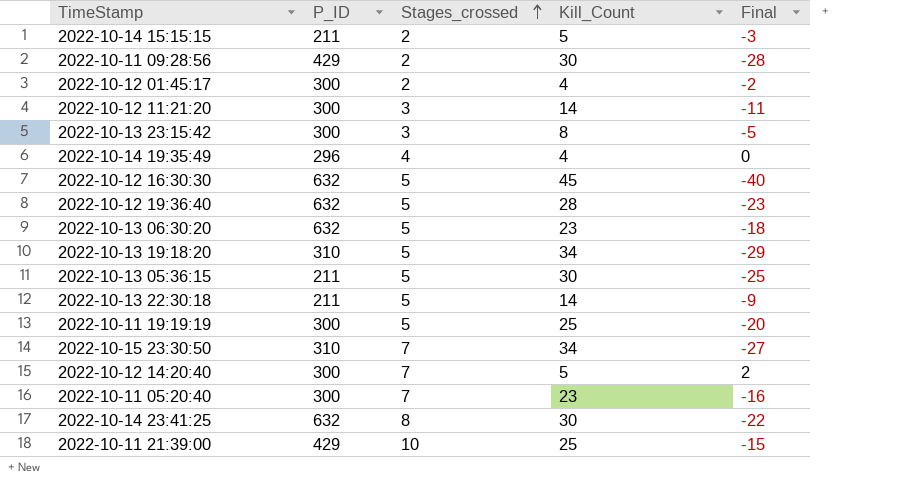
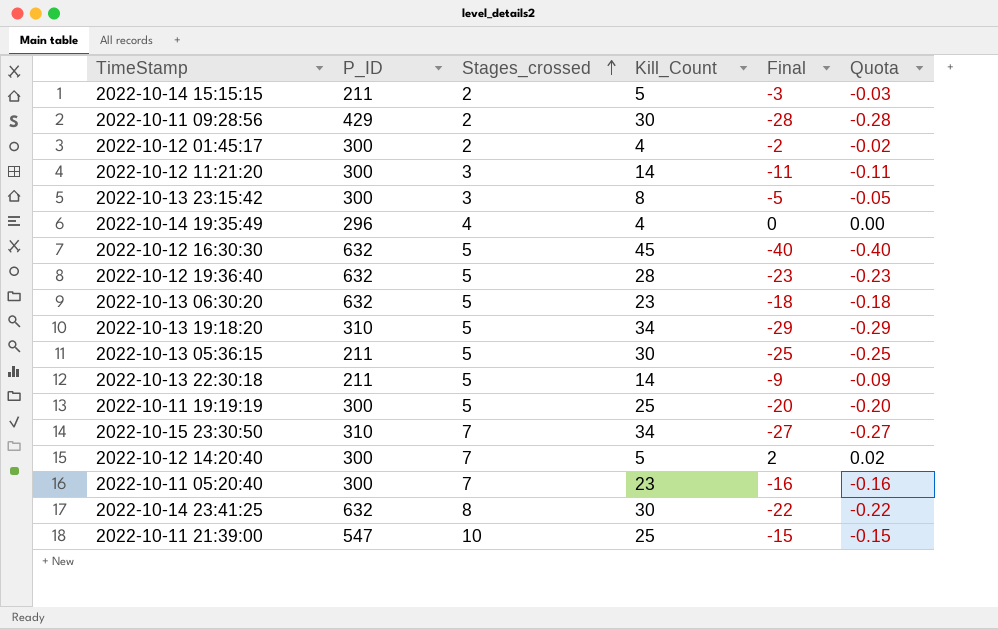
column Quota | formula: none -> [Final] * 0.01
2022-10-11 21:39:00 | P_ID: 429 -> 547

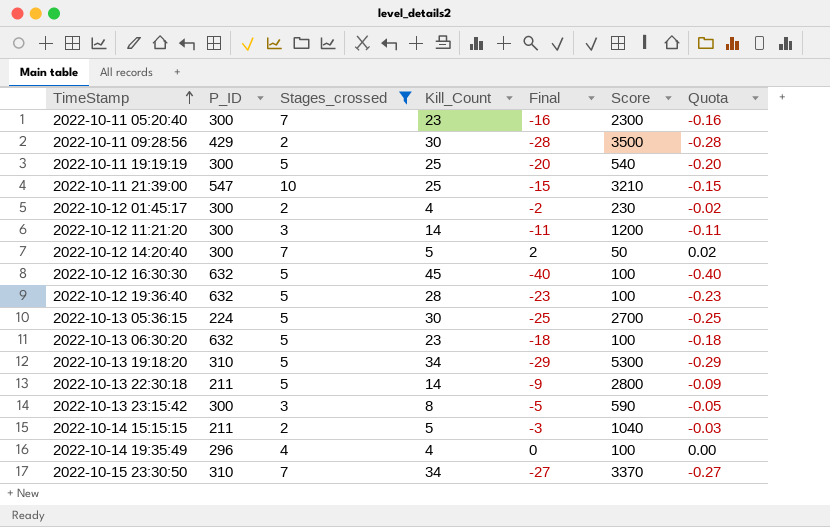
filter: none -> Stages_crossed != 8
row order: Stages_crossed ascending -> TimeStamp ascending
column Score | position: none -> 6
2022-10-13 05:36:15 | P_ID: 211 -> 224

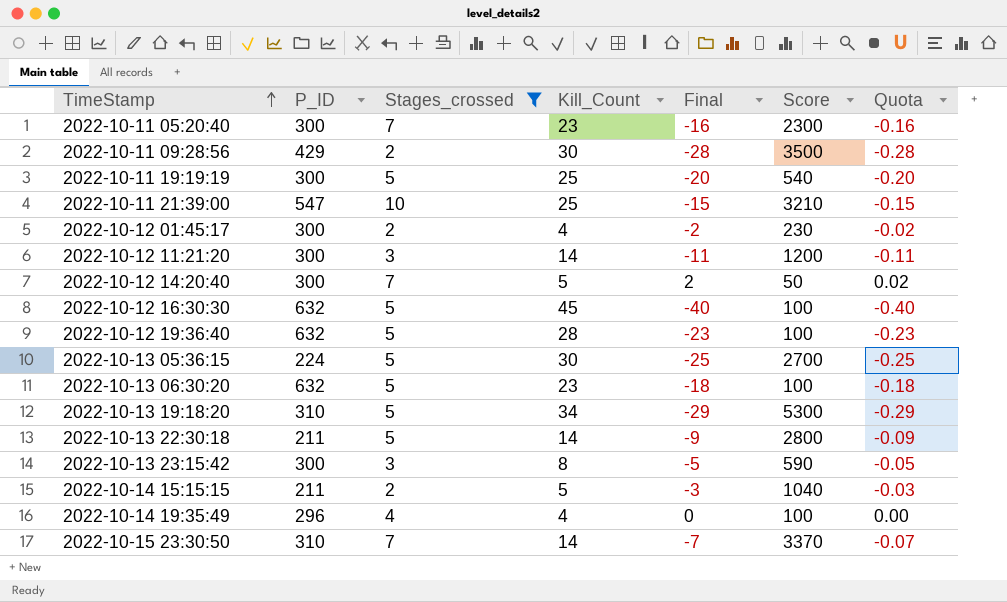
2022-10-15 23:30:50 | Kill_Count: 34 -> 14
2022-10-15 23:30:50 | Final: -27 -> -7
2022-10-15 23:30:50 | Quota: -0.27 -> -0.07

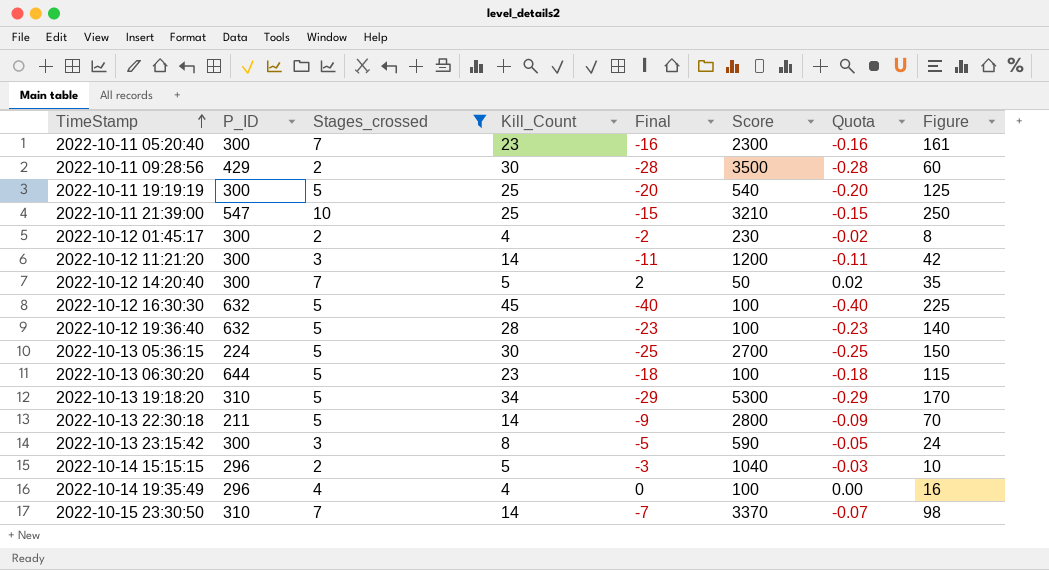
column Figure | formula: none -> [Stages_crossed] * [Kill_Count]
2022-10-13 06:30:20 | P_ID: 632 -> 644
2022-10-14 15:15:15 | P_ID: 211 -> 296

